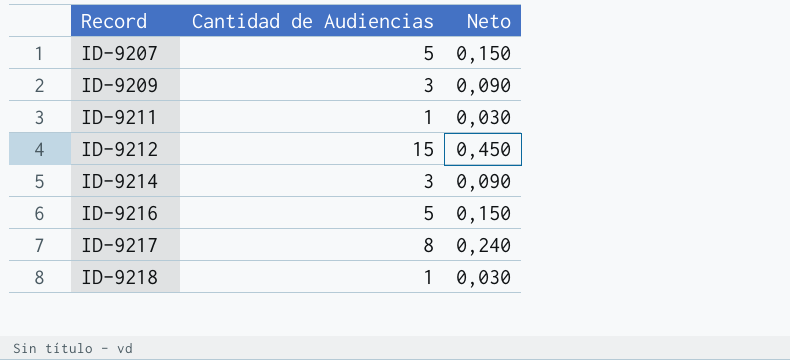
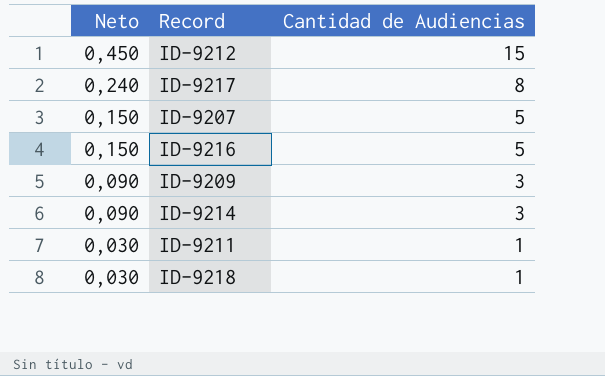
row order: Record ascending -> Neto descending
column Neto | position: 3 -> 1

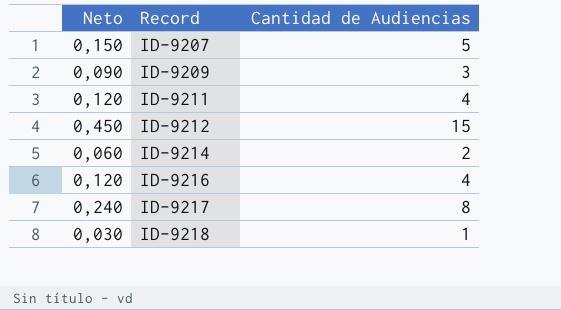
row order: Neto descending -> Record ascending
ID-9211 | Neto: 0,030 -> 0,120
ID-9211 | Cantidad de Audiencias: 1 -> 4
ID-9214 | Neto: 0,090 -> 0,060
ID-9214 | Cantidad de Audiencias: 3 -> 2
ID-9216 | Neto: 0,150 -> 0,120
ID-9216 | Cantidad de Audiencias: 5 -> 4

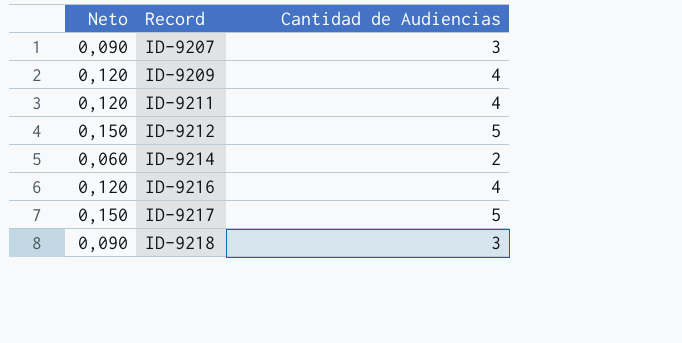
ID-9207 | Neto: 0,150 -> 0,090
ID-9207 | Cantidad de Audiencias: 5 -> 3
ID-9209 | Neto: 0,090 -> 0,120
ID-9209 | Cantidad de Audiencias: 3 -> 4
ID-9212 | Neto: 0,450 -> 0,150
ID-9212 | Cantidad de Audiencias: 15 -> 5
ID-9217 | Neto: 0,240 -> 0,150
ID-9217 | Cantidad de Audiencias: 8 -> 5
ID-9218 | Neto: 0,030 -> 0,090
ID-9218 | Cantidad de Audiencias: 1 -> 3

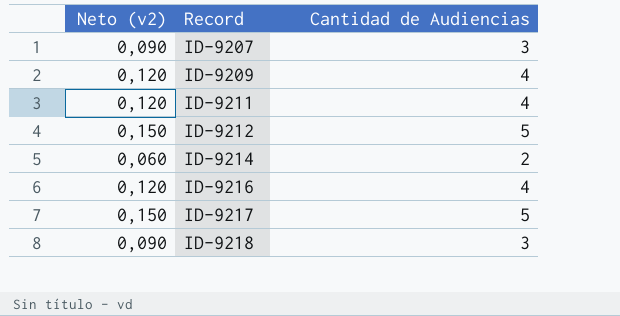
column name: Neto -> Neto (v2)

